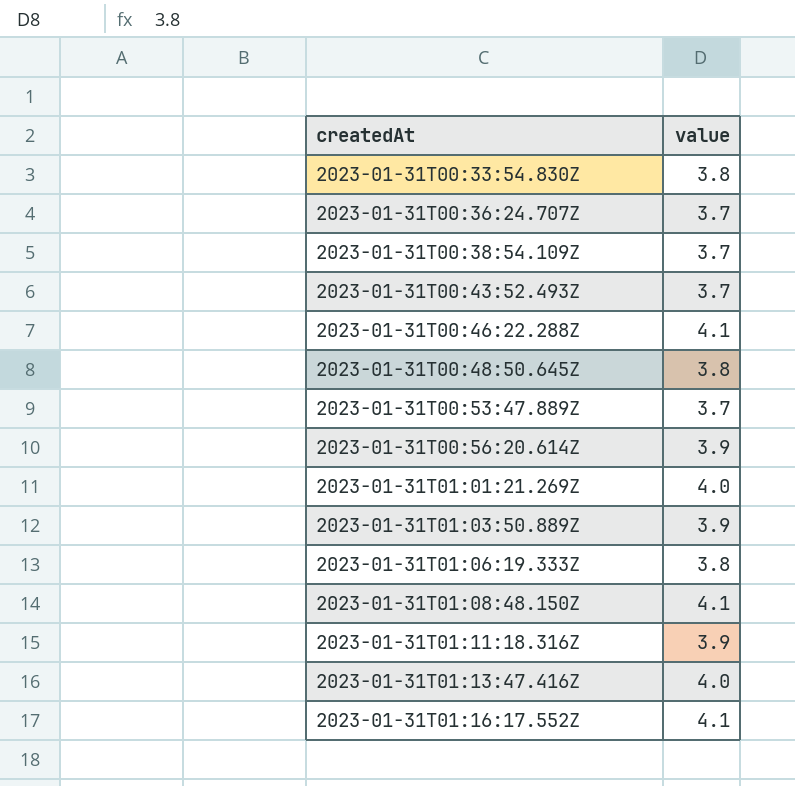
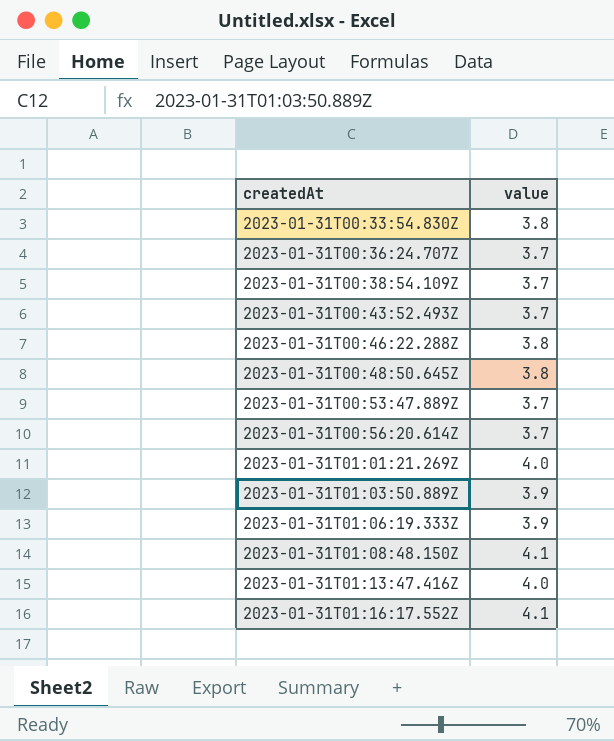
row 2023-01-31T01:11:18.316Z: 3.9 -> none
2023-01-31T00:46:22.288Z | value: 4.1 -> 3.8
2023-01-31T00:56:20.614Z | value: 3.9 -> 3.7
2023-01-31T01:06:19.333Z | value: 3.8 -> 3.9

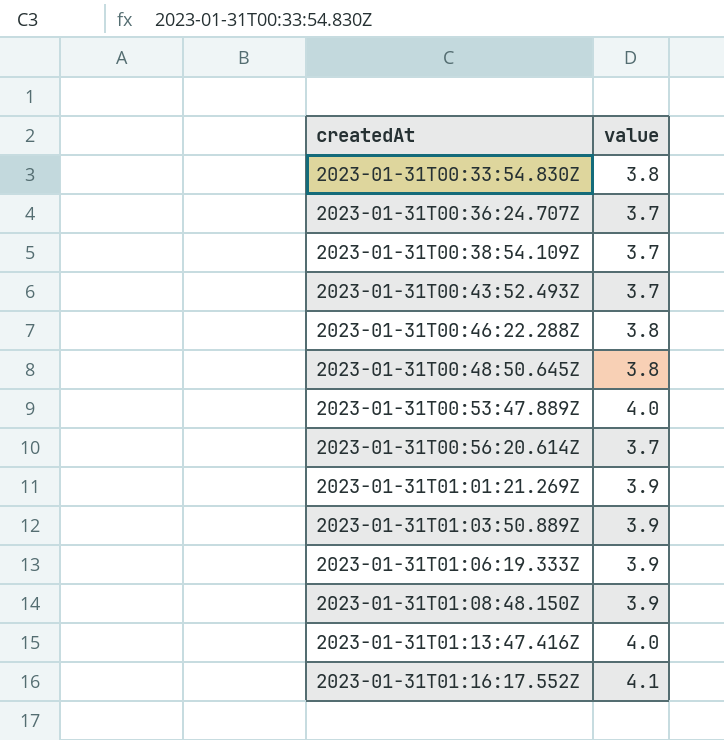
2023-01-31T00:53:47.889Z | value: 3.7 -> 4.0
2023-01-31T01:01:21.269Z | value: 4.0 -> 3.9
2023-01-31T01:08:48.150Z | value: 4.1 -> 3.9

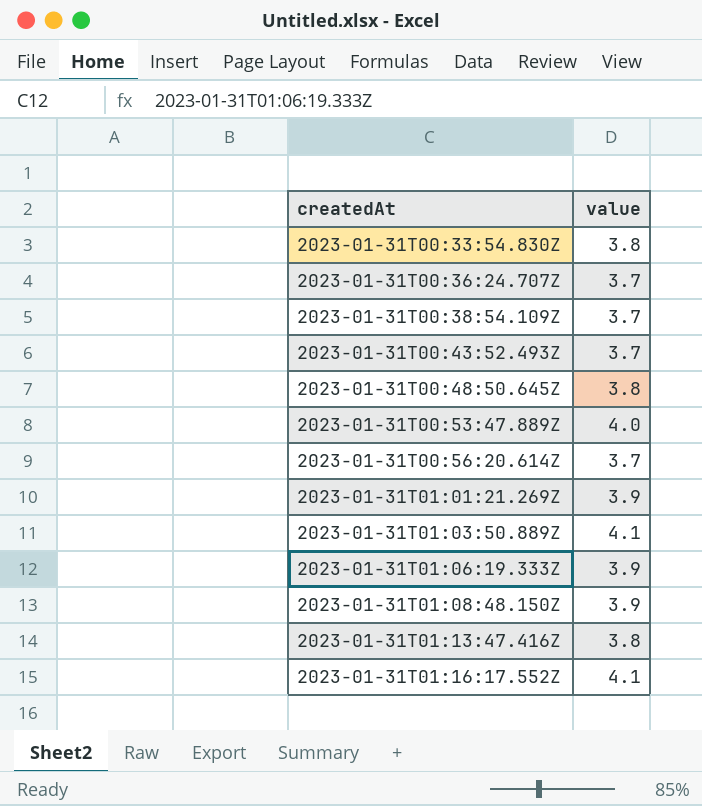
row 2023-01-31T00:46:22.288Z: 3.8 -> none
2023-01-31T01:03:50.889Z | value: 3.9 -> 4.1
2023-01-31T01:13:47.416Z | value: 4.0 -> 3.8

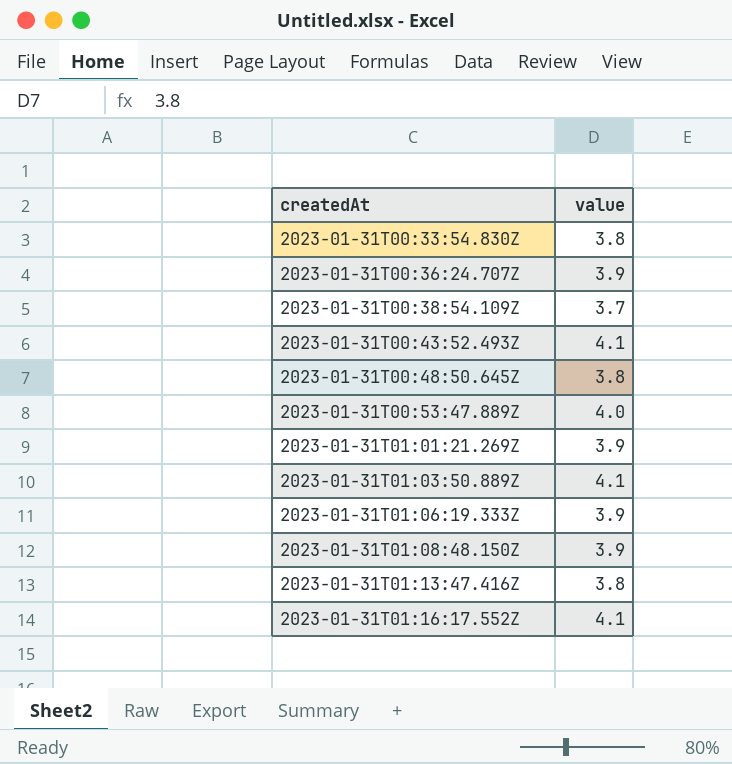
row 2023-01-31T00:56:20.614Z: 3.7 -> none
2023-01-31T00:36:24.707Z | value: 3.7 -> 3.9
2023-01-31T00:43:52.493Z | value: 3.7 -> 4.1

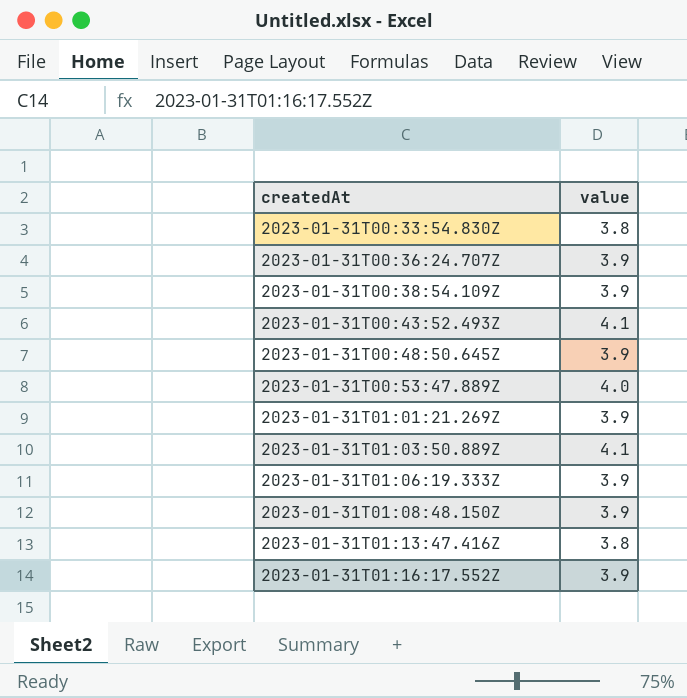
2023-01-31T00:38:54.109Z | value: 3.7 -> 3.9
2023-01-31T00:48:50.645Z | value: 3.8 -> 3.9
2023-01-31T01:16:17.552Z | value: 4.1 -> 3.9

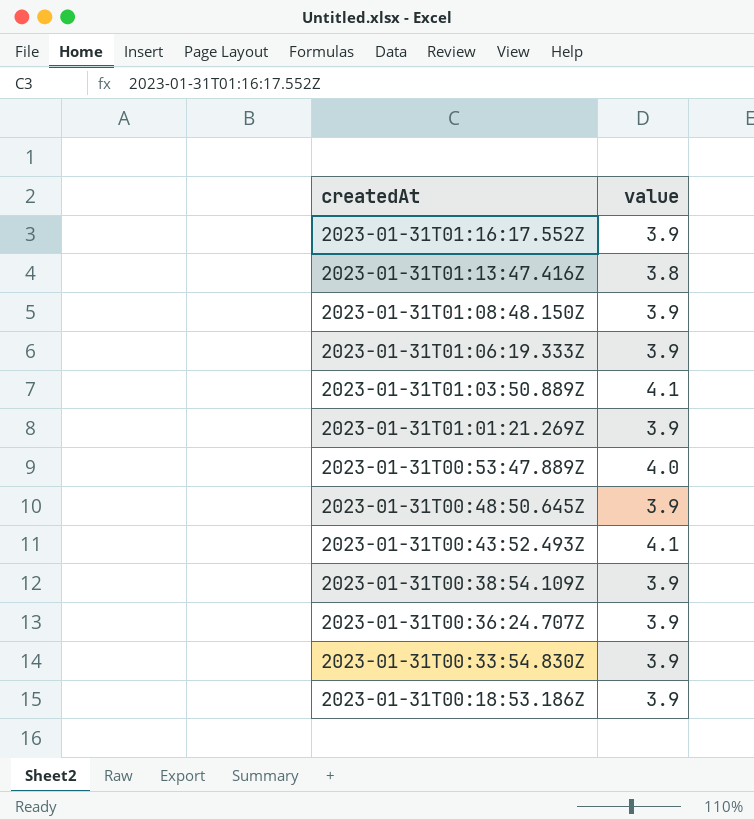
row order: createdAt ascending -> createdAt descending
2023-01-31T00:33:54.830Z | value: 3.8 -> 3.9
row 2023-01-31T00:18:53.186Z: none -> 3.9

